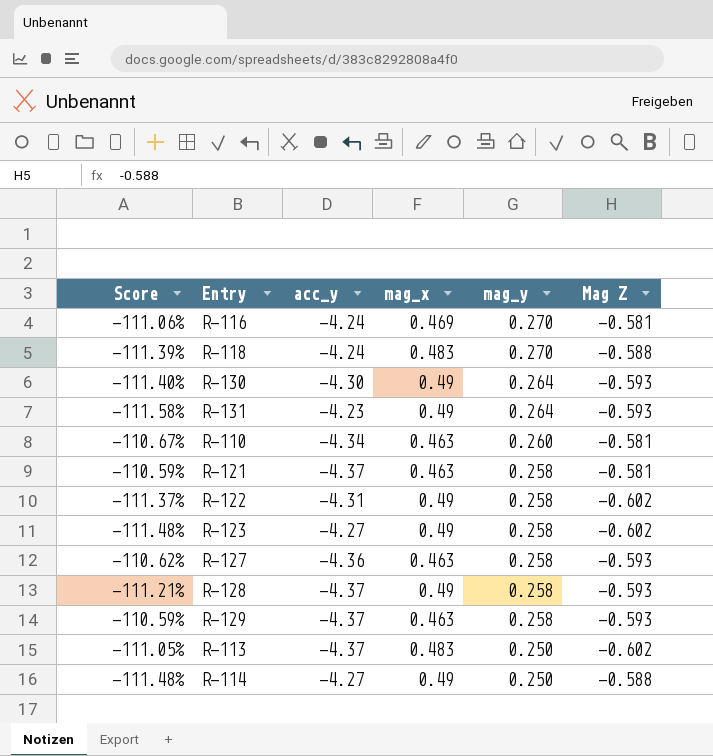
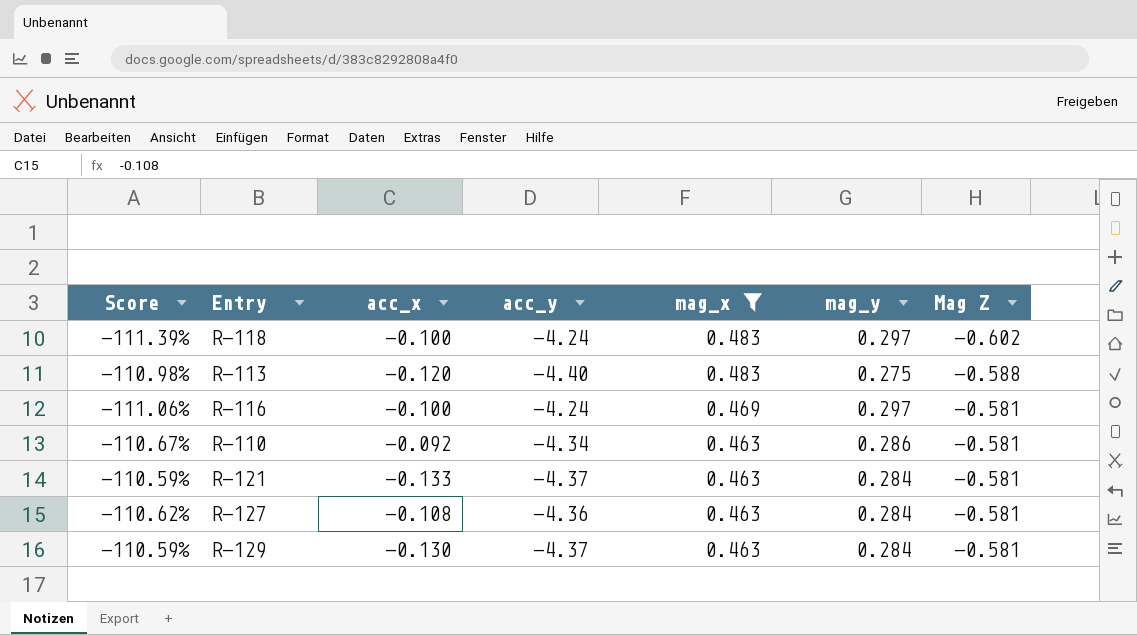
filter: none -> mag_x != 0.49
row order: mag_y descending -> mag_x descending
column acc_x | position: none -> 3
R-118 | mag_y: 0.270 -> 0.297
R-118 | Mag Z: -0.588 -> -0.602
R-113 | Score: -111.05% -> -110.98%
R-113 | acc_y: -4.37 -> -4.40
R-113 | mag_y: 0.250 -> 0.275
R-113 | Mag Z: -0.602 -> -0.588
R-116 | mag_y: 0.270 -> 0.297
R-110 | mag_y: 0.260 -> 0.286
R-121 | mag_y: 0.258 -> 0.284
R-127 | mag_y: 0.258 -> 0.284
R-127 | Mag Z: -0.593 -> -0.581
R-129 | mag_y: 0.258 -> 0.284
R-129 | Mag Z: -0.593 -> -0.581

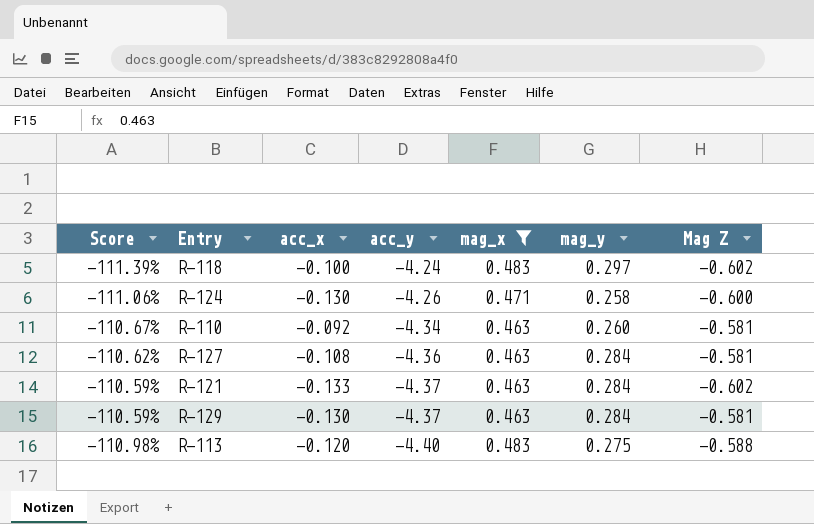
row order: mag_x descending -> acc_y descending
row R-116: -111.06% | -0.100 | -4.24 | 0.469 | 0.297 | -0.581 -> none
row R-124: none -> -111.06% | -0.130 | -4.26 | 0.471 | 0.258 | -0.600
R-110 | mag_y: 0.286 -> 0.260
R-121 | Mag Z: -0.581 -> -0.602

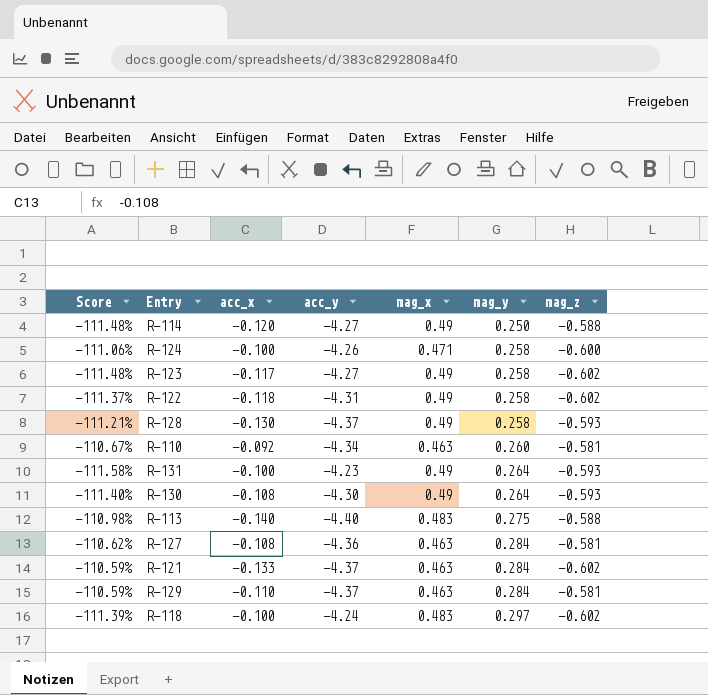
filter: mag_x != 0.49 -> none
row order: acc_y descending -> mag_y ascending
column name: Mag Z -> mag_z
R-124 | acc_x: -0.130 -> -0.100
R-113 | acc_x: -0.120 -> -0.140
R-129 | acc_x: -0.130 -> -0.110

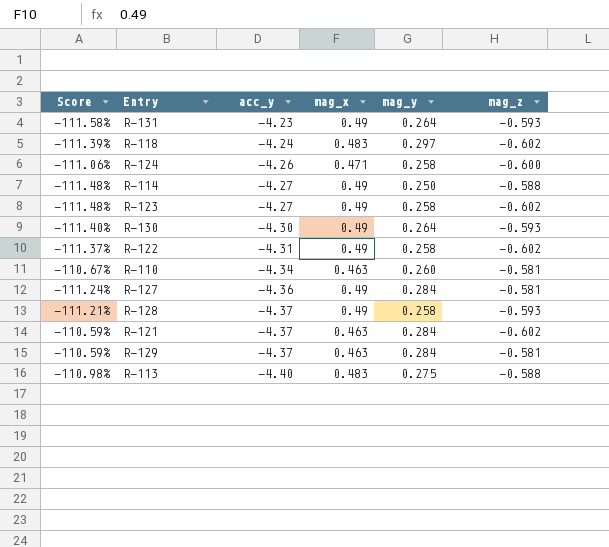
row order: mag_y ascending -> acc_y descending
column acc_x | position: 3 -> none
R-127 | Score: -110.62% -> -111.24%
R-127 | mag_x: 0.463 -> 0.49

